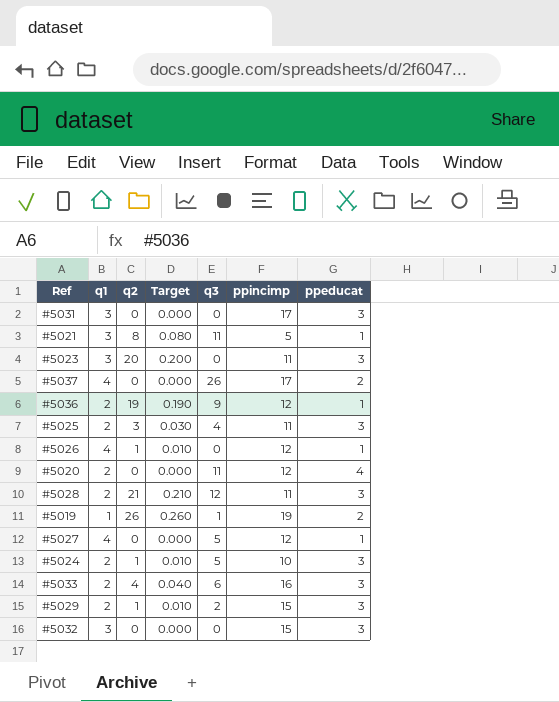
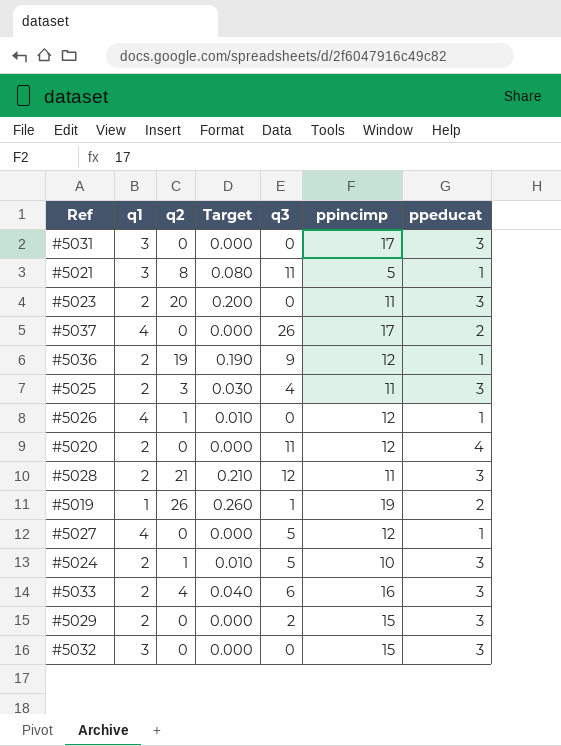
#5023 | q1: 3 -> 2
#5029 | q2: 1 -> 0
#5029 | Target: 0.010 -> 0.000

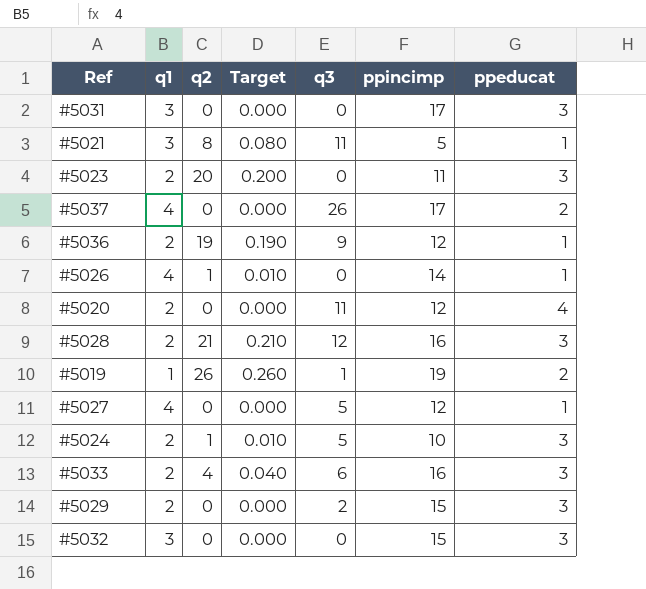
row #5025: 2 | 3 | 0.030 | 4 | 11 | 3 -> none
#5026 | ppincimp: 12 -> 14
#5028 | ppincimp: 11 -> 16

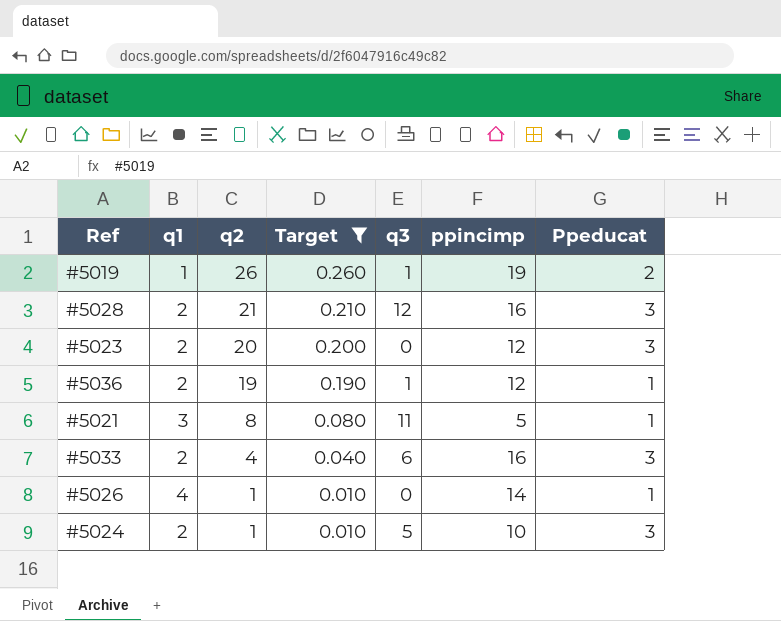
filter: none -> Target != 0.000
row order: none -> q2 descending
column name: ppeducat -> Ppeducat
#5023 | ppincimp: 11 -> 12
#5036 | q3: 9 -> 1

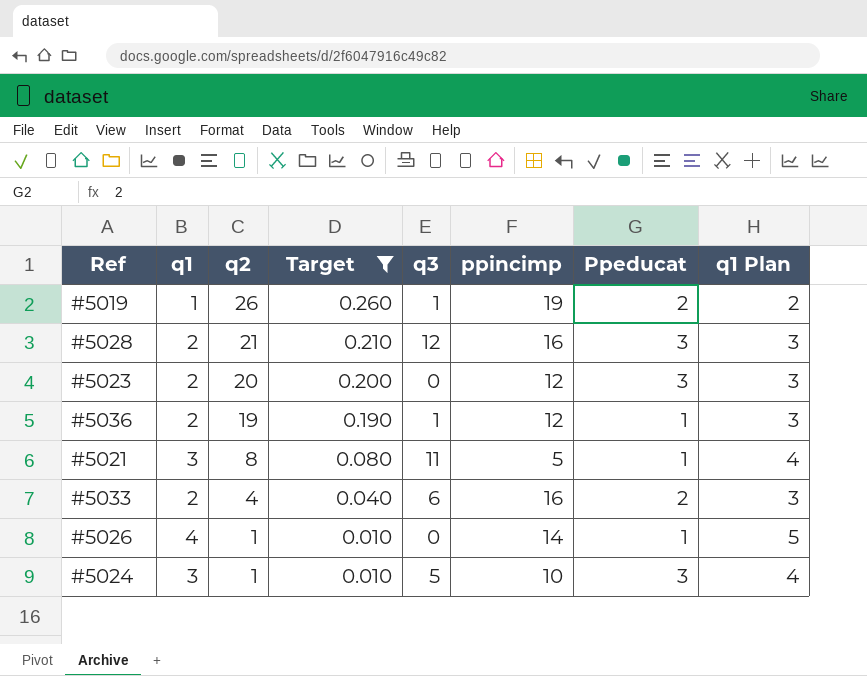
column q1 Plan | formula: none -> [q1] + 1
#5033 | Ppeducat: 3 -> 2
#5024 | q1: 2 -> 3

